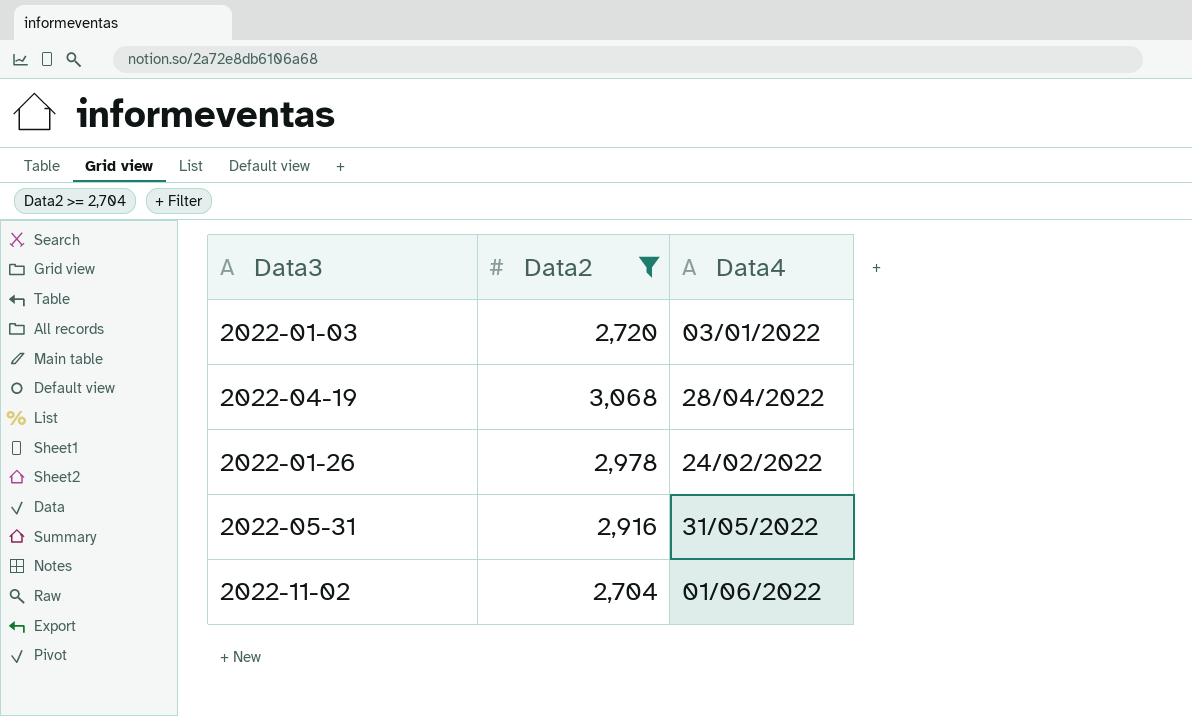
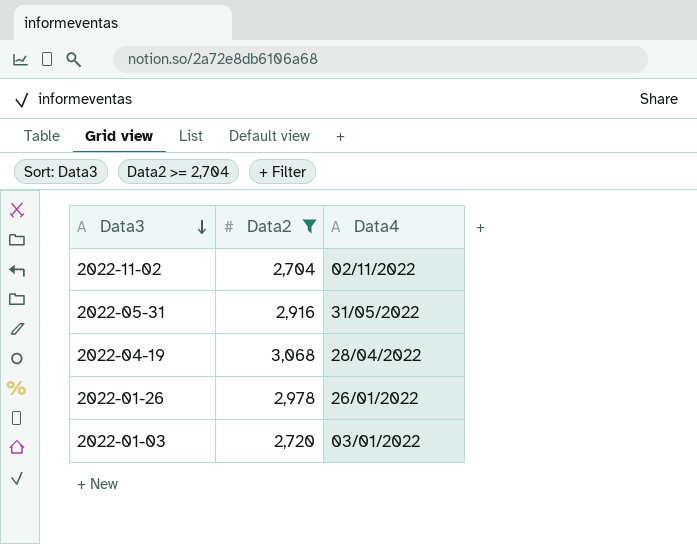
row order: none -> Data3 descending
2022-11-02 | Data4: 01/06/2022 -> 02/11/2022
2022-01-26 | Data4: 24/02/2022 -> 26/01/2022

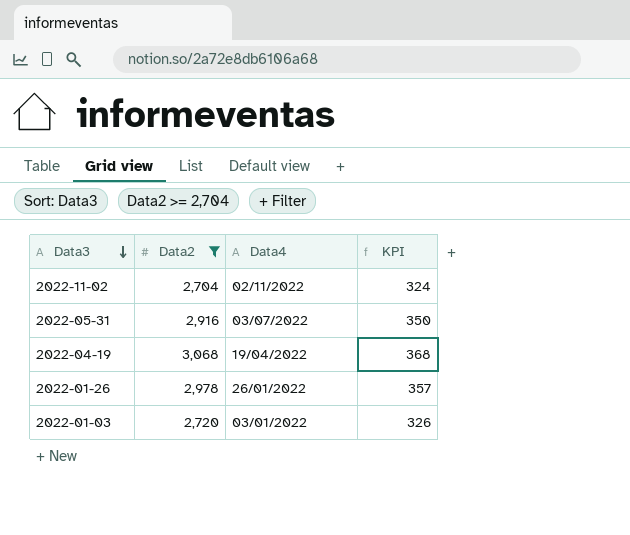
column KPI | formula: none -> [Data2] * 0.12
2022-05-31 | Data4: 31/05/2022 -> 03/07/2022
2022-04-19 | Data4: 28/04/2022 -> 19/04/2022

